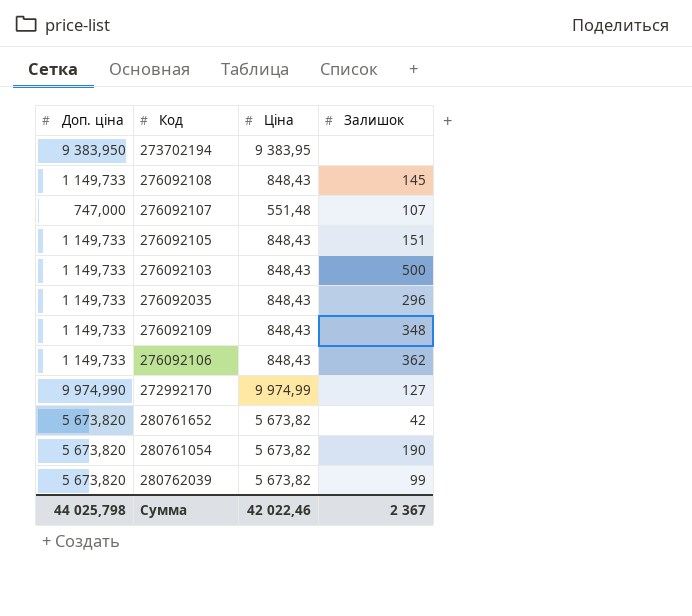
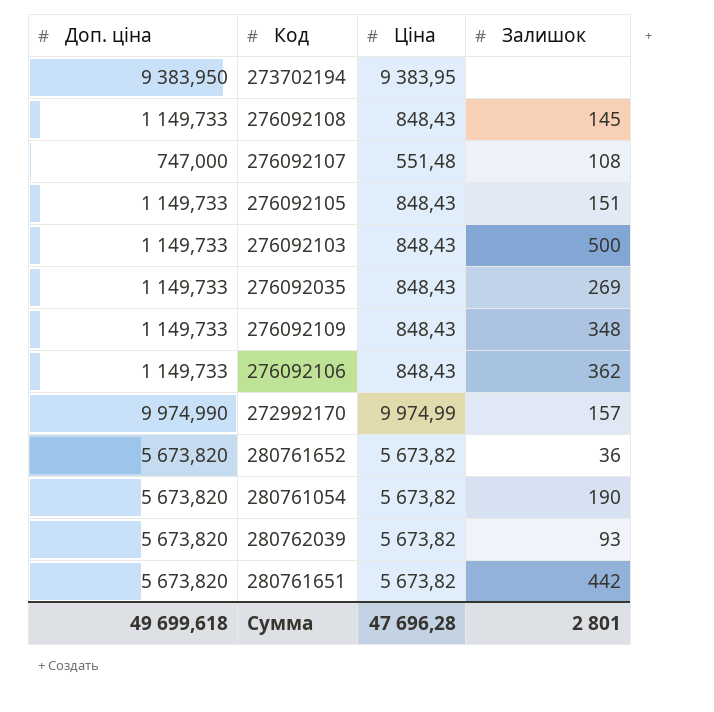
276092107 | Залишок: 107 -> 108
276092035 | Залишок: 296 -> 269
272992170 | Залишок: 127 -> 157
280761652 | Залишок: 42 -> 36
280762039 | Залишок: 99 -> 93
row 280761651: none -> 5 673,820 | 5 673,82 | 442
Сумма | Доп. ціна: 44 025,798 -> 49 699,618
Сумма | Ціна: 42 022,46 -> 47 696,28
Сумма | Залишок: 2 367 -> 2 801

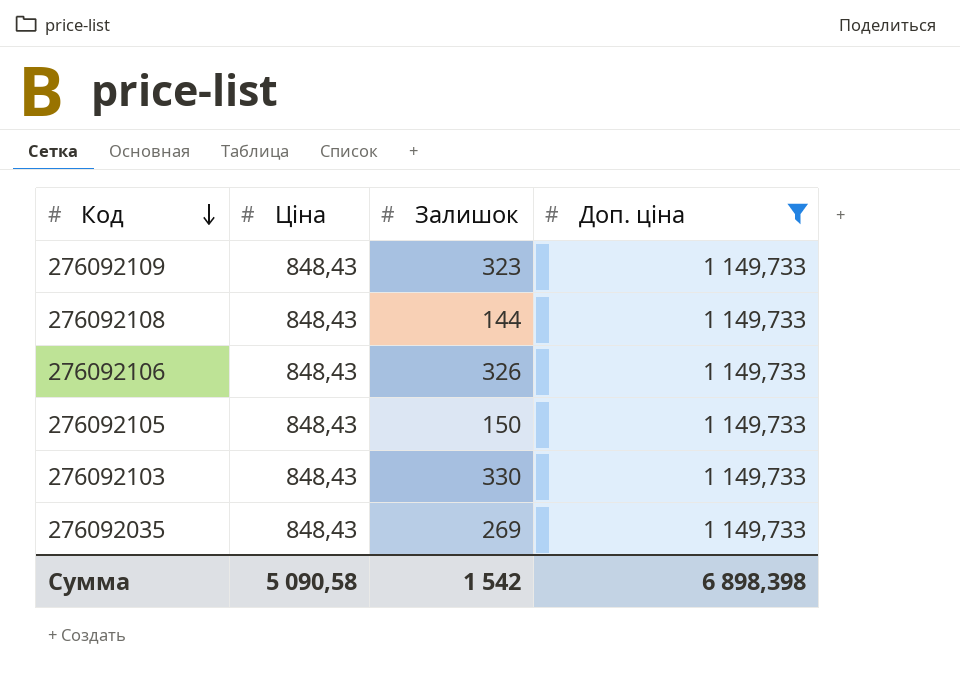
filter: none -> Доп. ціна = 1 149,733
row order: none -> Код descending
column Доп. ціна | position: 1 -> 4
276092109 | Залишок: 348 -> 323
276092108 | Залишок: 145 -> 144
276092106 | Залишок: 362 -> 326
276092105 | Залишок: 151 -> 150
276092103 | Залишок: 500 -> 330
Сумма | Ціна: 47 696,28 -> 5 090,58
Сумма | Залишок: 2 801 -> 1 542
Сумма | Доп. ціна: 49 699,618 -> 6 898,398

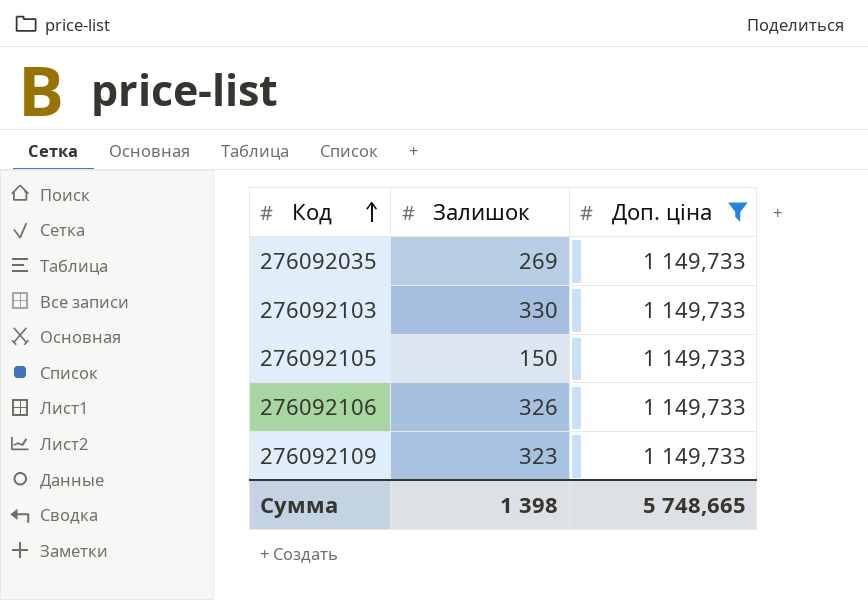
row order: Код descending -> Код ascending
column Ціна | position: 2 -> none
row 276092108: 848,43 | 144 | 1 149,733 -> none
Сумма | Залишок: 1 542 -> 1 398
Сумма | Доп. ціна: 6 898,398 -> 5 748,665

